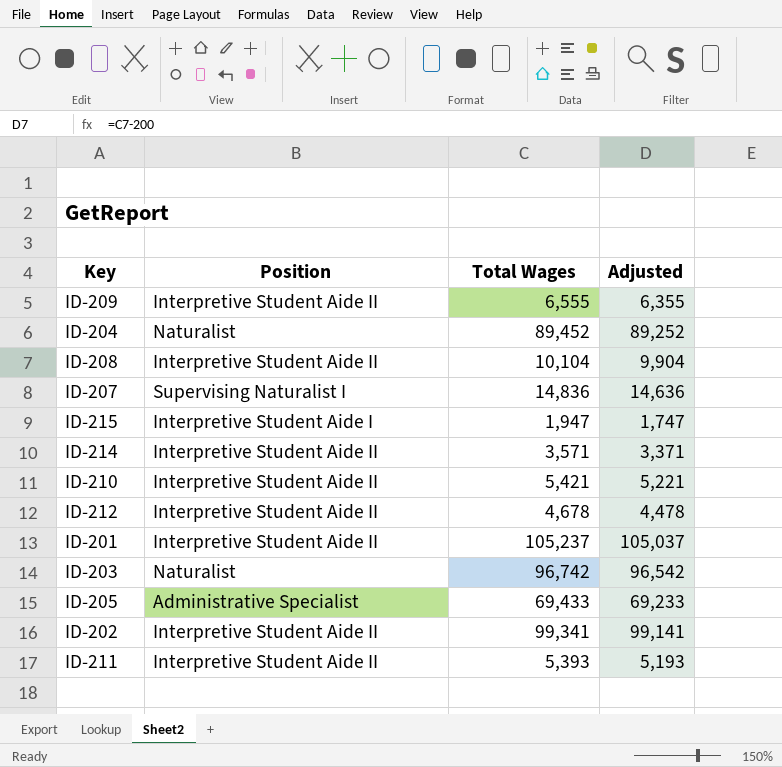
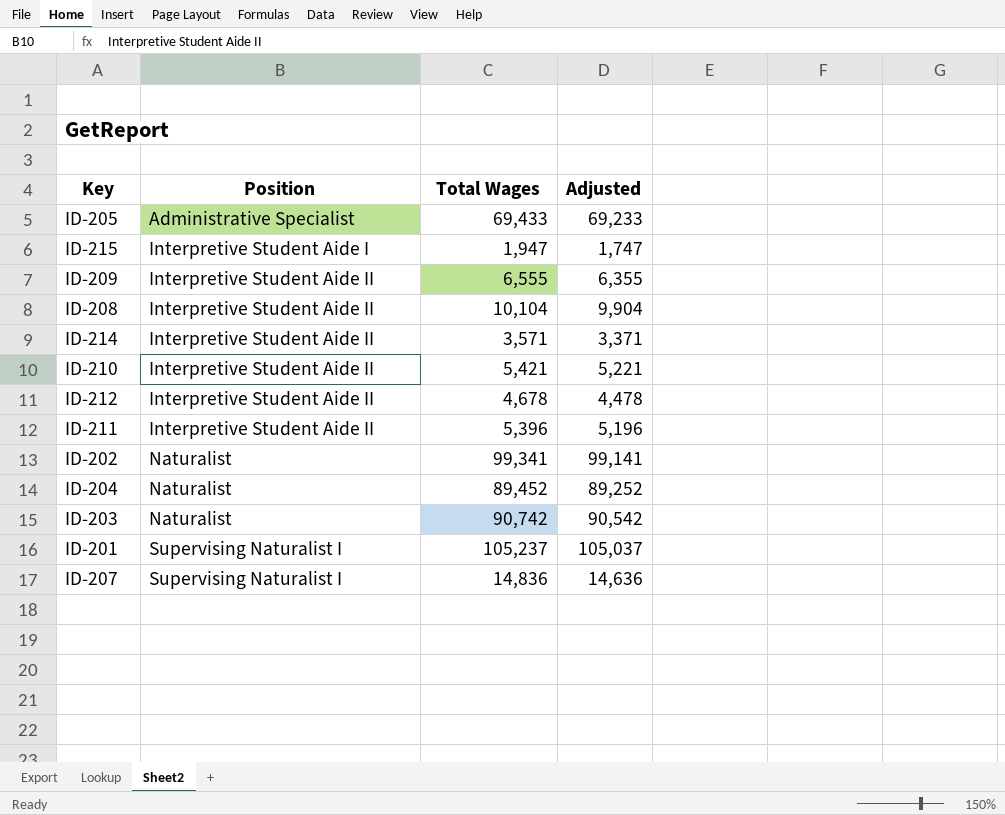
row order: none -> Position ascending
ID-211 | Total Wages: 5,393 -> 5,396
ID-211 | Adjusted: 5,193 -> 5,196
ID-202 | Position: Interpretive Student Aide II -> Naturalist
ID-203 | Total Wages: 96,742 -> 90,742
ID-203 | Adjusted: 96,542 -> 90,542
ID-201 | Position: Interpretive Student Aide II -> Supervising Naturalist I

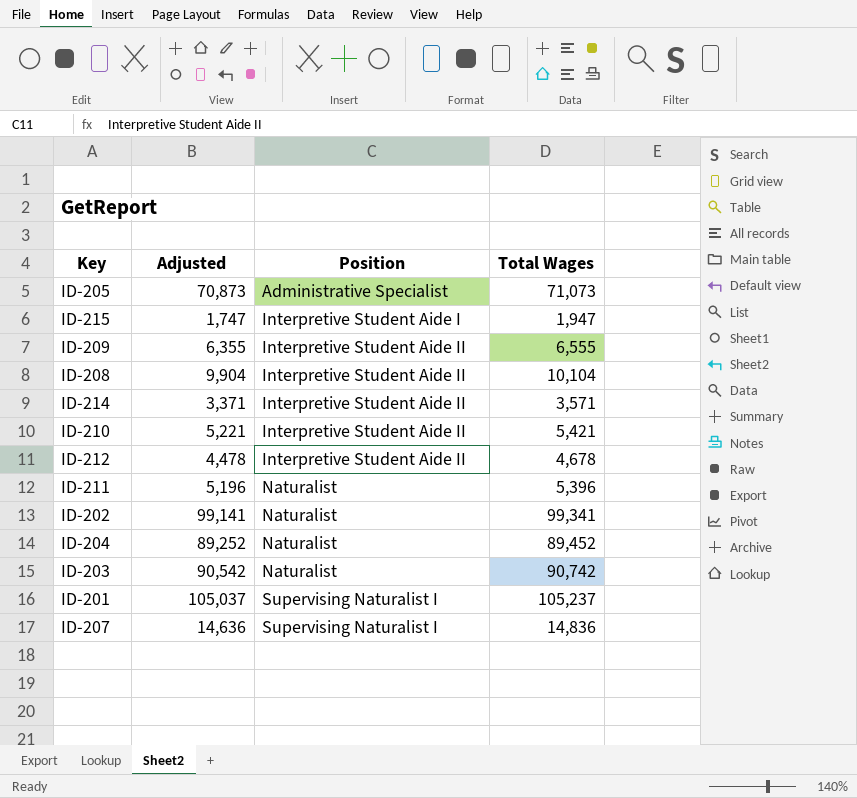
column Adjusted | position: 4 -> 2
ID-205 | Adjusted: 69,233 -> 70,873
ID-205 | Total Wages: 69,433 -> 71,073
ID-211 | Position: Interpretive Student Aide II -> Naturalist

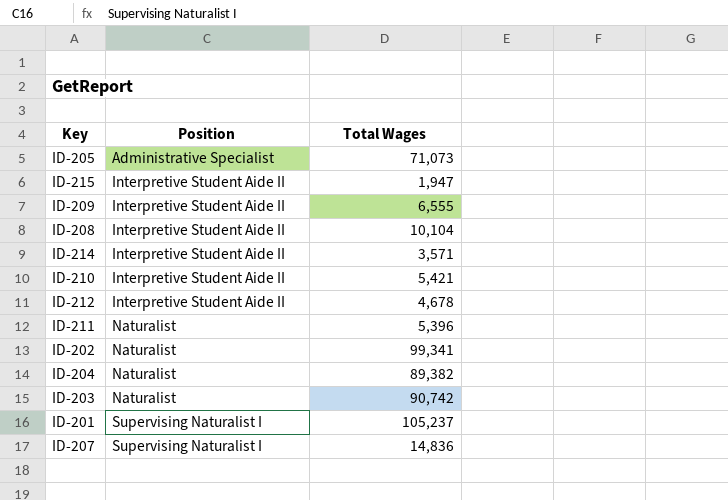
column Adjusted | formula: [Total Wages] - 200 -> none
ID-215 | Position: Interpretive Student Aide I -> Interpretive Student Aide II
ID-204 | Total Wages: 89,452 -> 89,382

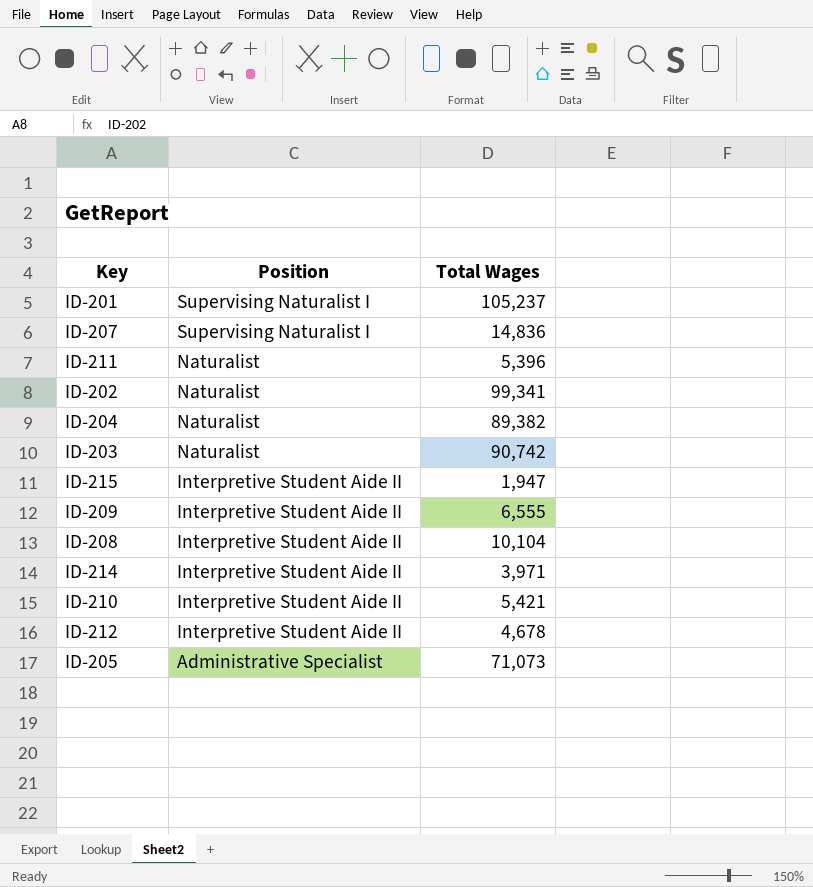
row order: Position ascending -> Position descending
ID-214 | Total Wages: 3,571 -> 3,971

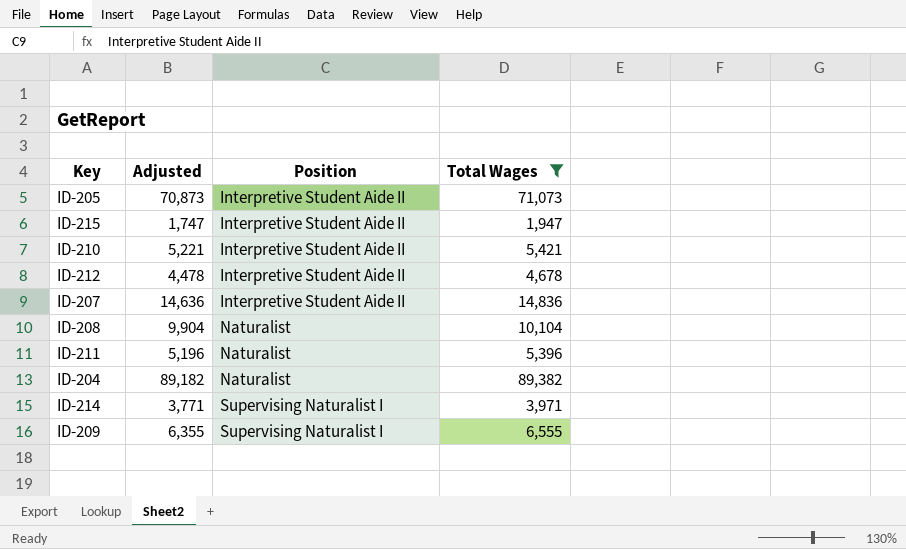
filter: none -> Total Wages <= 89,382
row order: Position descending -> Position ascending
column Adjusted | formula: none -> [Total Wages] - 200
ID-205 | Position: Administrative Specialist -> Interpretive Student Aide II
ID-207 | Position: Supervising Naturalist I -> Interpretive Student Aide II
ID-208 | Position: Interpretive Student Aide II -> Naturalist
ID-214 | Position: Interpretive Student Aide II -> Supervising Naturalist I
ID-209 | Position: Interpretive Student Aide II -> Supervising Naturalist I

